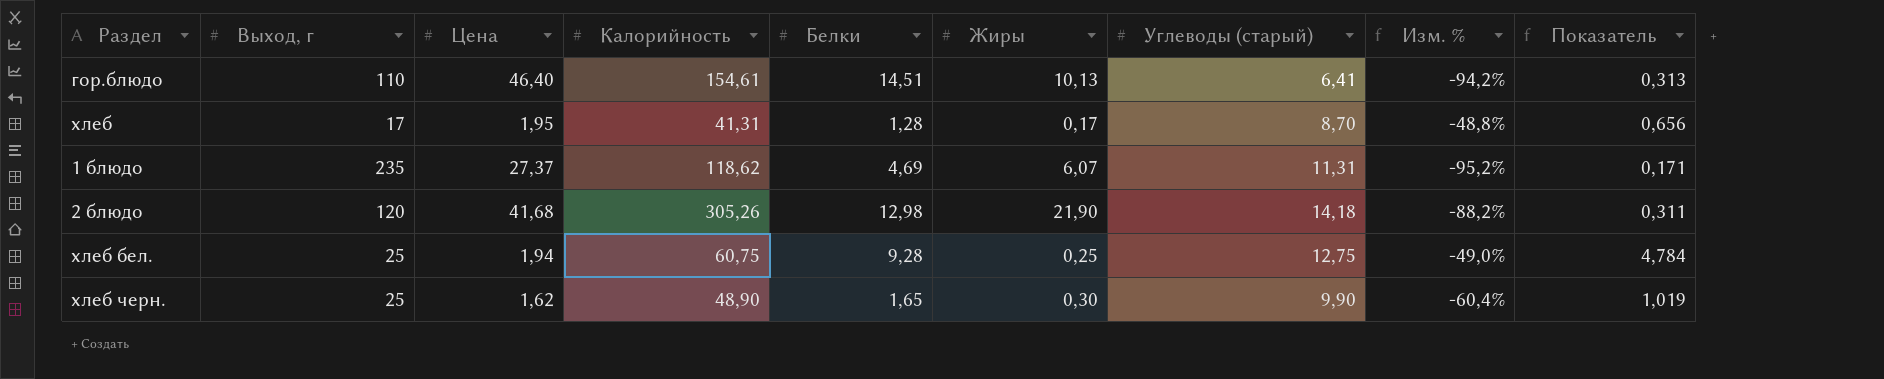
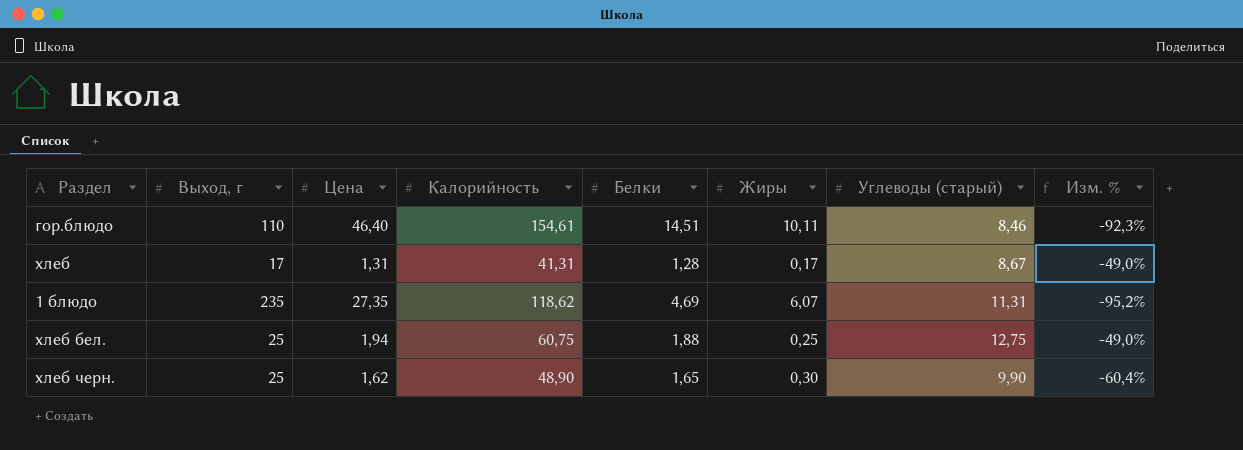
column Показатель | formula: [Белки] / [Цена] -> none
row 2 блюдо: 120 | 41,68 | 305,26 | 12,98 | 21,90 | 14,18 | -88,2% | 0,311 -> none
гор.блюдо | Жиры: 10,13 -> 10,11
гор.блюдо | Углеводы (старый): 6,41 -> 8,46
гор.блюдо | Изм. %: -94,2% -> -92,3%
хлеб | Цена: 1,95 -> 1,31
хлеб | Углеводы (старый): 8,70 -> 8,67
хлеб | Изм. %: -48,8% -> -49,0%
1 блюдо | Цена: 27,37 -> 27,35
хлеб бел. | Белки: 9,28 -> 1,88

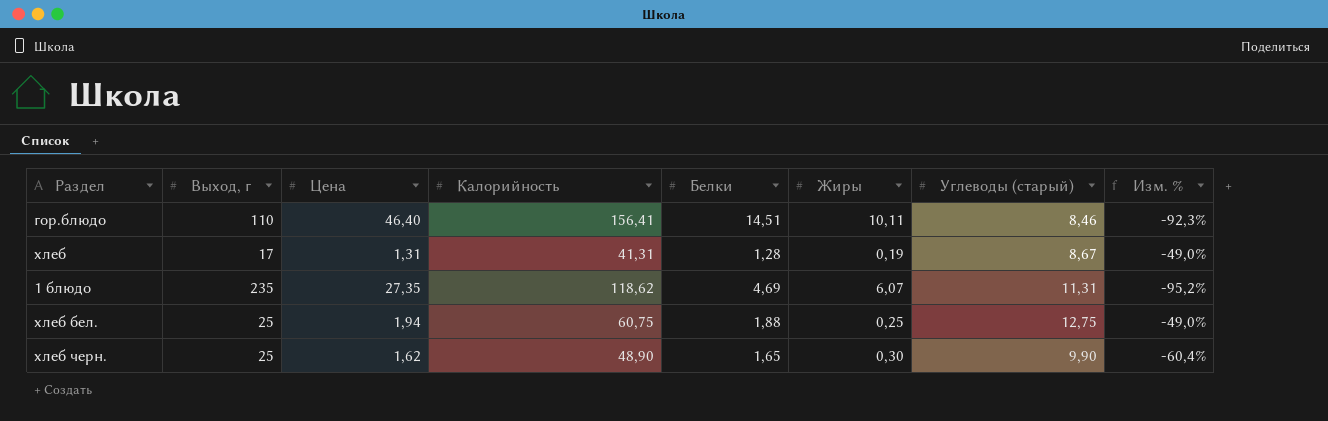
гор.блюдо | Калорийность: 154,61 -> 156,41
хлеб | Жиры: 0,17 -> 0,19

